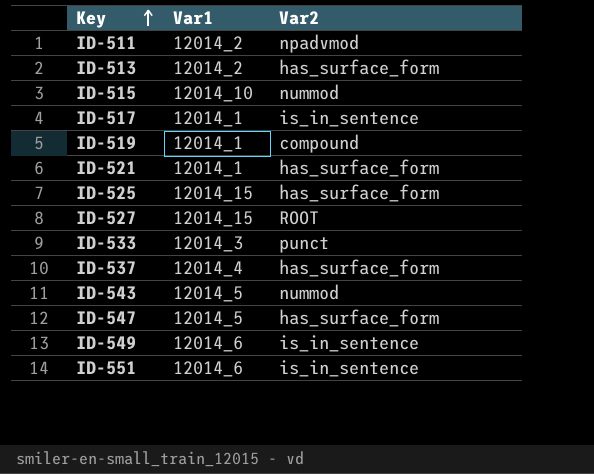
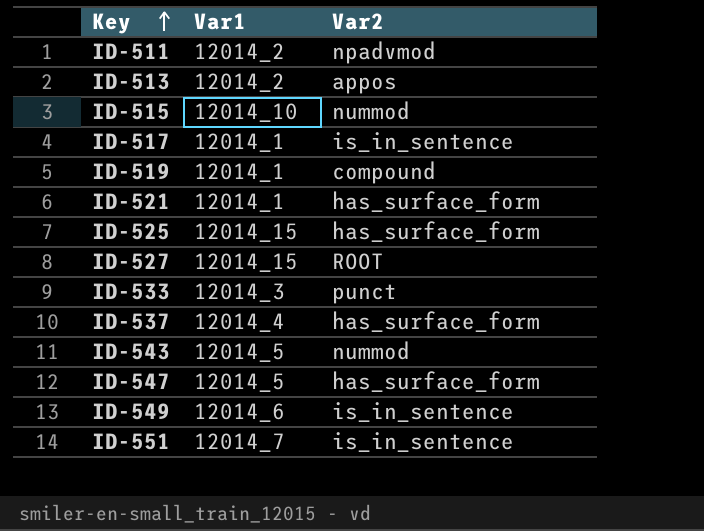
ID-513 | Var2: has_surface_form -> appos
ID-551 | Var1: 12014_6 -> 12014_7

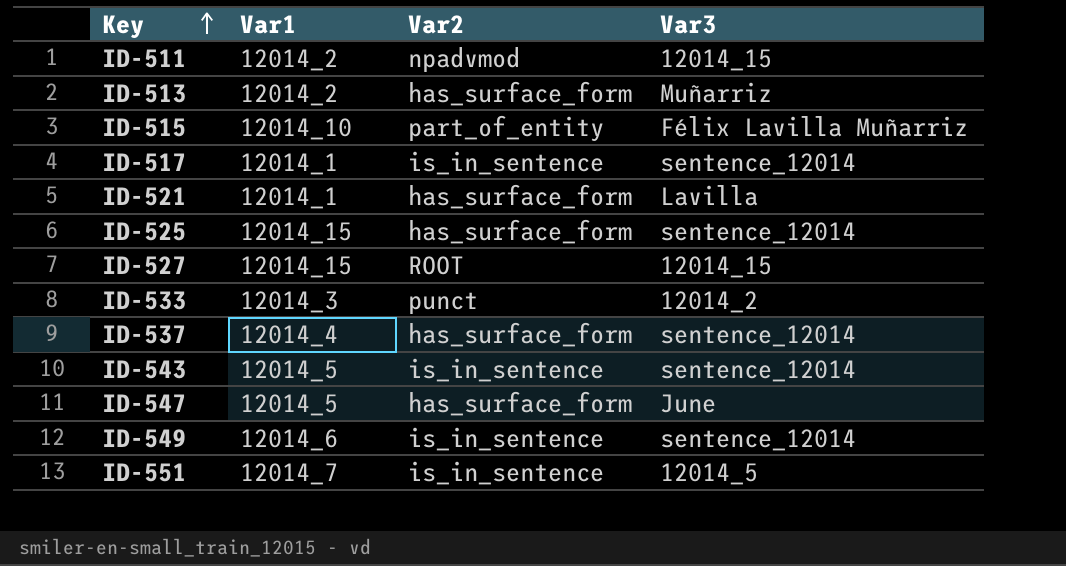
column Var3 | position: none -> 4
row ID-519: 12014_1 | compound -> none
ID-513 | Var2: appos -> has_surface_form
ID-515 | Var2: nummod -> part_of_entity
ID-543 | Var2: nummod -> is_in_sentence

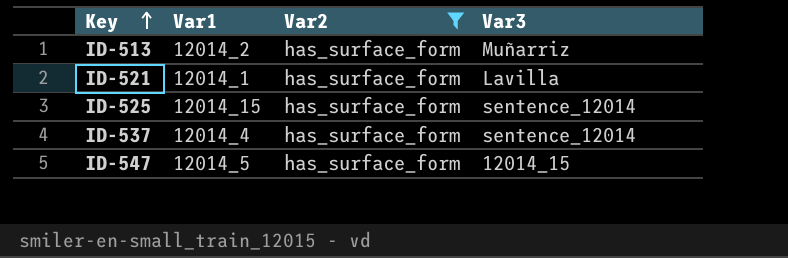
filter: none -> Var2 = has_surface_form
ID-547 | Var3: June -> 12014_15

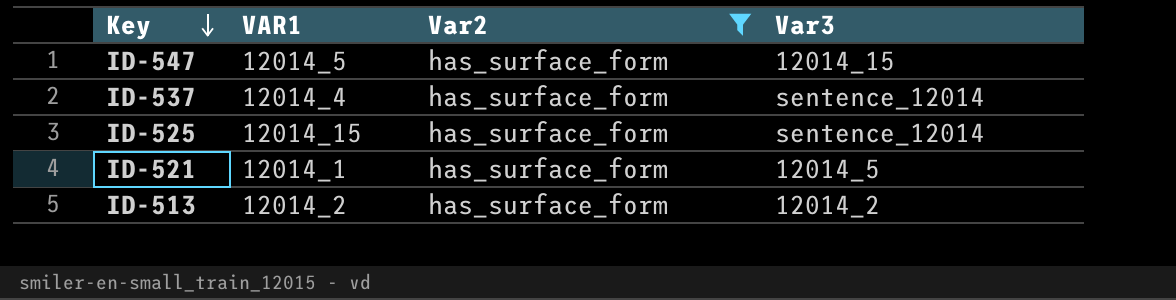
row order: Key ascending -> Key descending
column name: Var1 -> VAR1
ID-521 | Var3: Lavilla -> 12014_5
ID-513 | Var3: Muñarriz -> 12014_2

